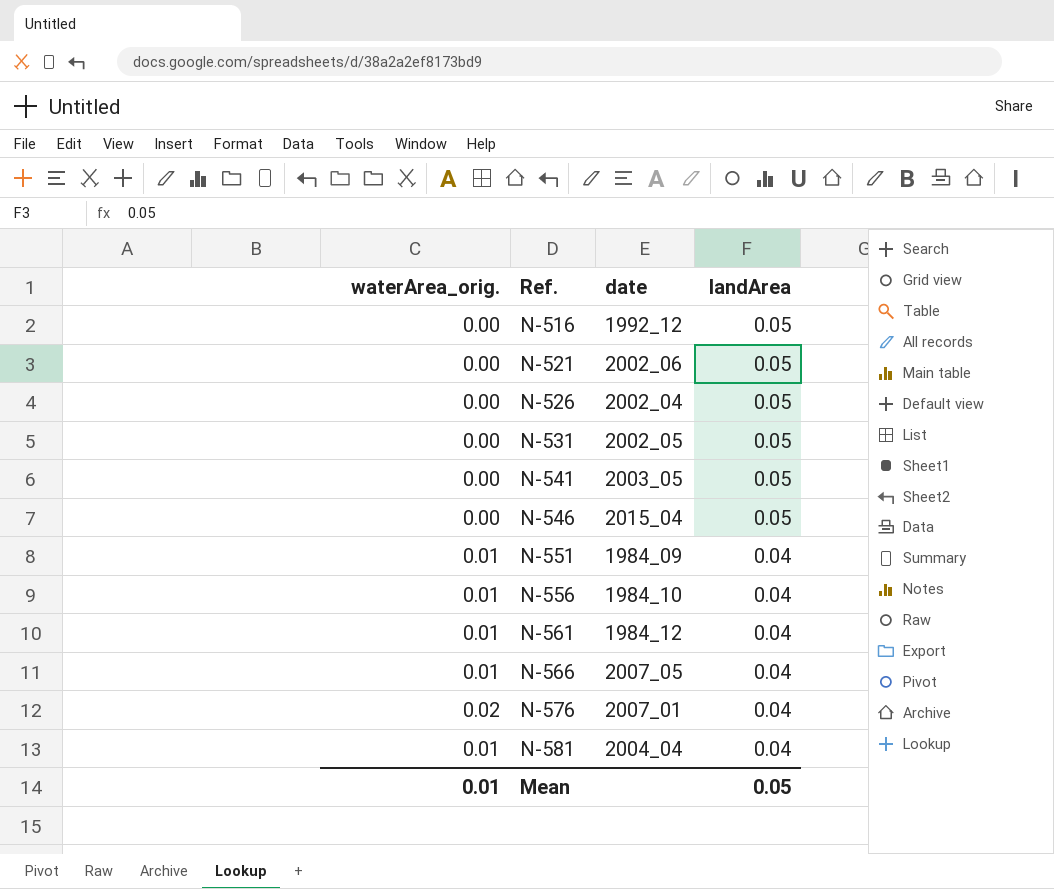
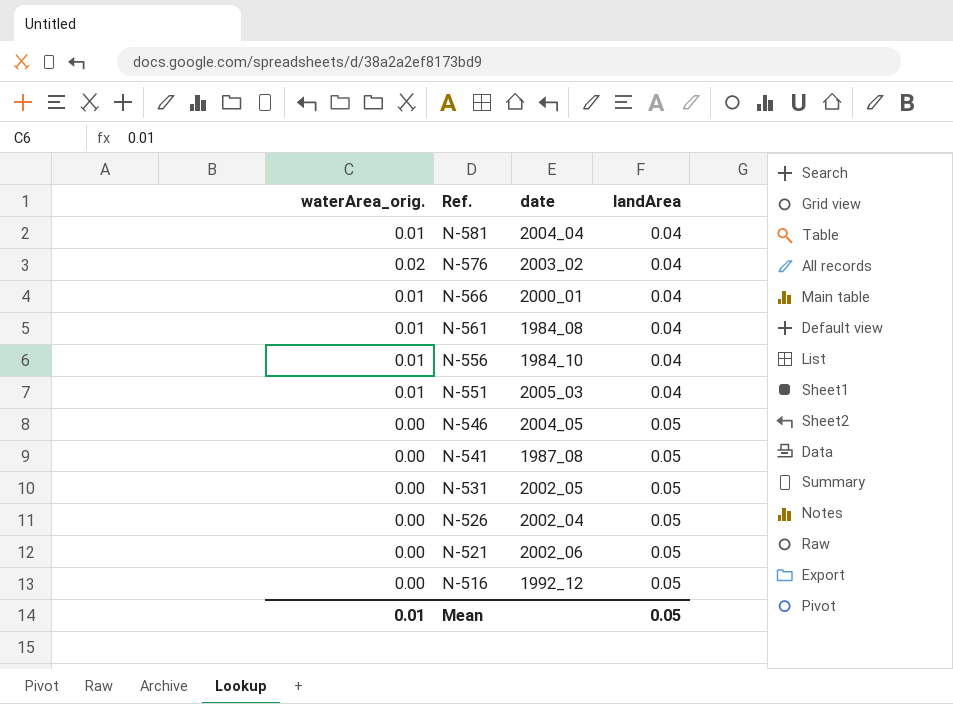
row order: Ref. ascending -> Ref. descending
N-576 | date: 2007_01 -> 2003_02
N-566 | date: 2007_05 -> 2000_01
N-561 | date: 1984_12 -> 1984_08
N-551 | date: 1984_09 -> 2005_03
N-546 | date: 2015_04 -> 2004_05
N-541 | date: 2003_05 -> 1987_08

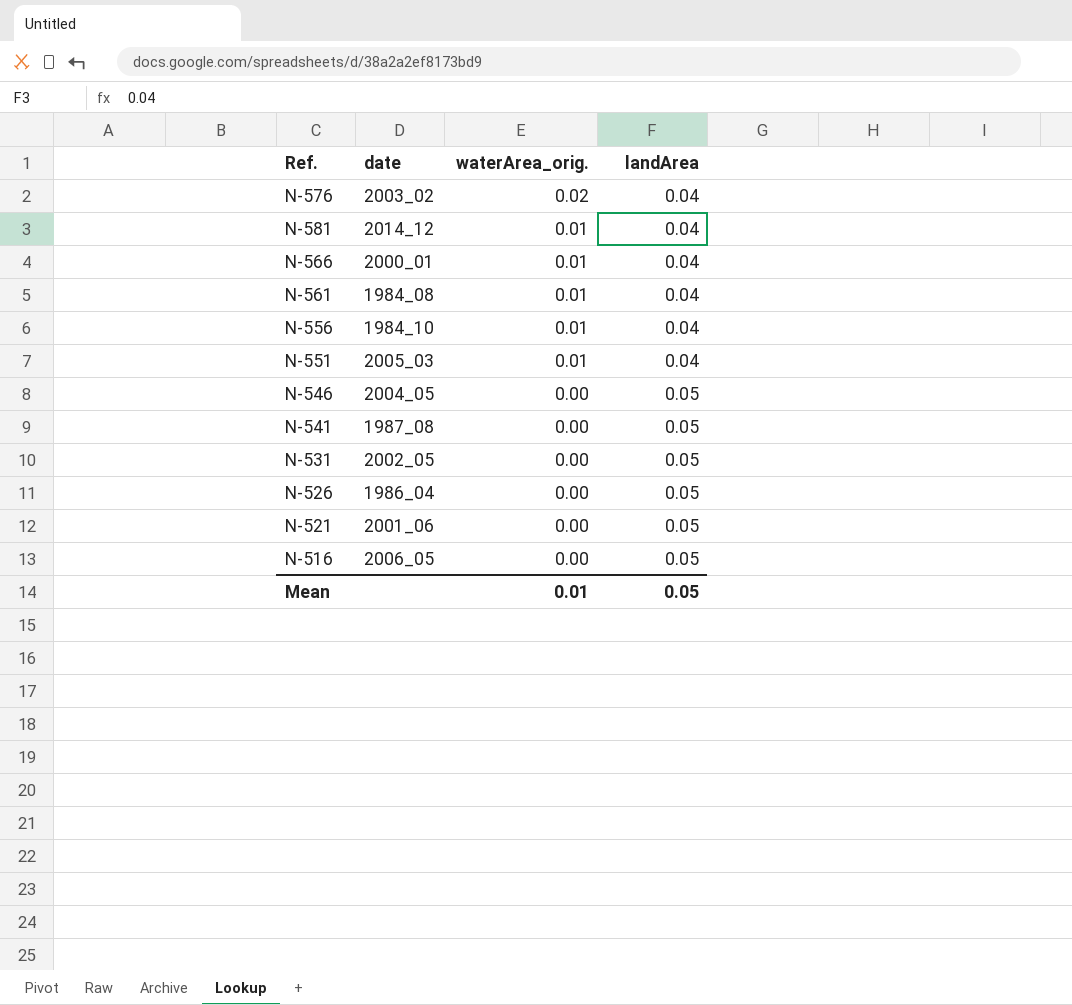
row order: Ref. descending -> waterArea_orig. descending
column waterArea_orig. | position: 1 -> 3
N-581 | date: 2004_04 -> 2014_12
N-526 | date: 2002_04 -> 1986_04
N-521 | date: 2002_06 -> 2001_06
N-516 | date: 1992_12 -> 2006_05

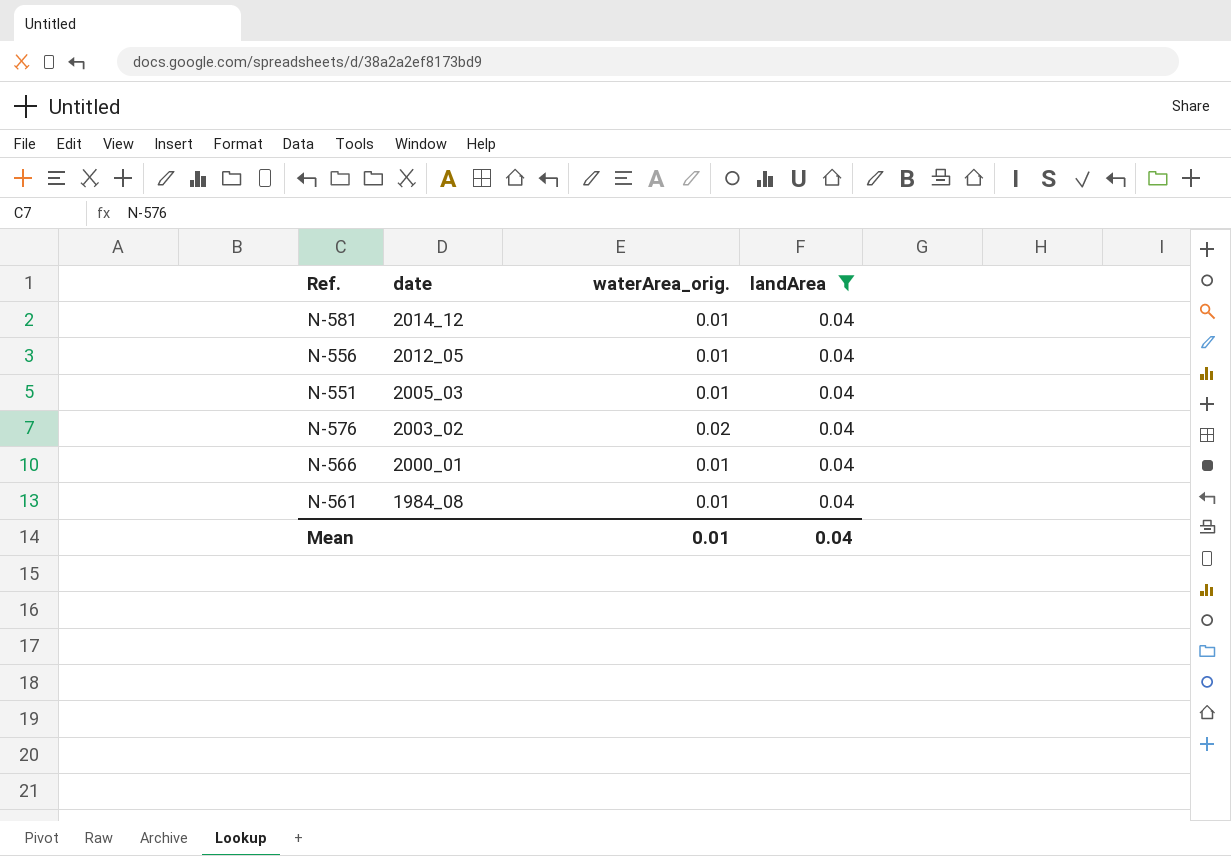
filter: none -> landArea = 0.04
row order: waterArea_orig. descending -> date descending
N-556 | date: 1984_10 -> 2012_05
Mean | landArea: 0.05 -> 0.04

